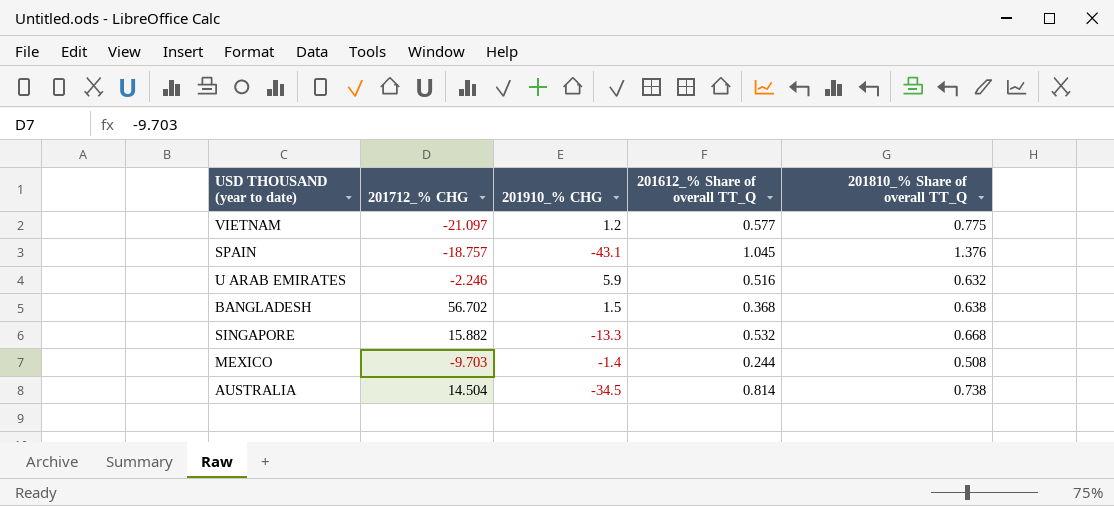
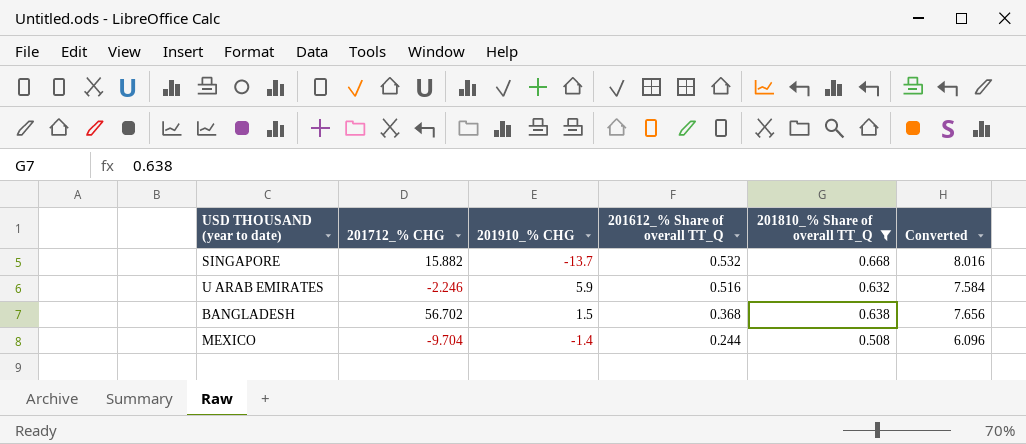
filter: none -> 201810_% Share of overall TT_Q <= 0.668
row order: none -> 201612_% Share of overall TT_Q descending
column Converted | formula: none -> [201810_% Share of overall TT_Q] * 12
SINGAPORE | 201910_% CHG: -13.3 -> -13.7
MEXICO | 201712_% CHG: -9.703 -> -9.704

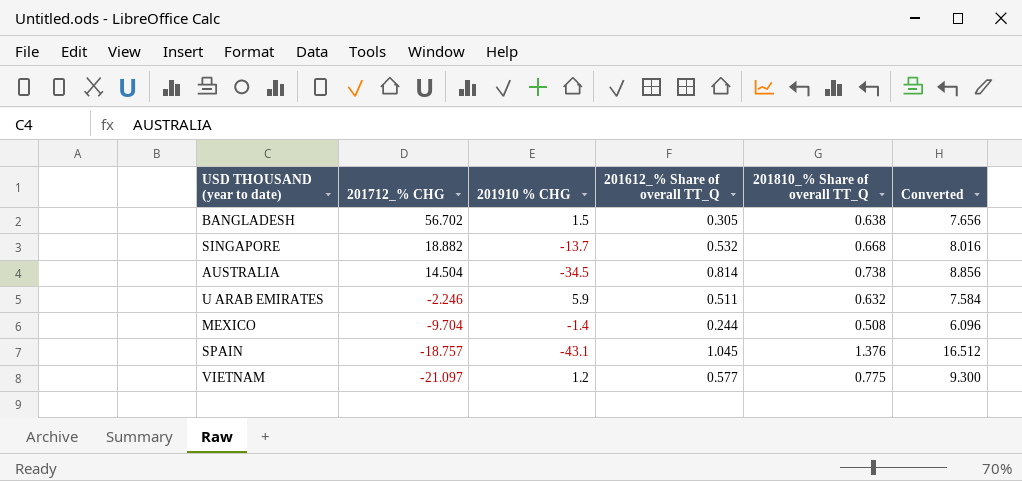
filter: 201810_% Share of overall TT_Q <= 0.668 -> none
row order: 201612_% Share of overall TT_Q descending -> 201712_% CHG descending
column name: 201910_% CHG -> 201910 % CHG
BANGLADESH | 201612_% Share of overall TT_Q: 0.368 -> 0.305
SINGAPORE | 201712_% CHG: 15.882 -> 18.882
U ARAB EMIRATES | 201612_% Share of overall TT_Q: 0.516 -> 0.511

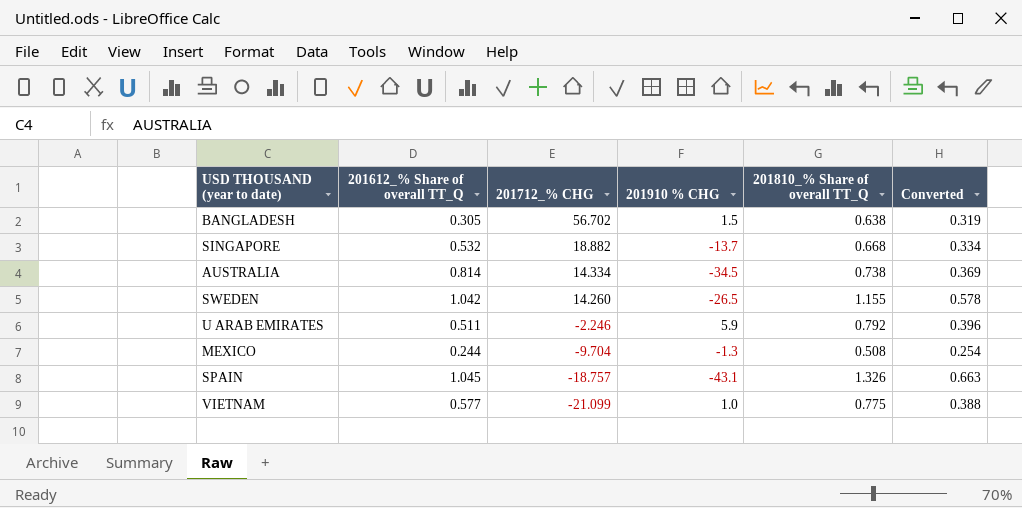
column 201612_% Share of overall TT_Q | position: 4 -> 2
column Converted | formula: [201810_% Share of overall TT_Q] * 12 -> [201810_% Share of overall TT_Q] * 0.5
AUSTRALIA | 201712_% CHG: 14.504 -> 14.334
row SWEDEN: none -> 1.042 | 14.260 | -26.5 | 1.155 | 0.578
U ARAB EMIRATES | 201810_% Share of overall TT_Q: 0.632 -> 0.792
MEXICO | 201910 % CHG: -1.4 -> -1.3
SPAIN | 201810_% Share of overall TT_Q: 1.376 -> 1.326
VIETNAM | 201712_% CHG: -21.097 -> -21.099
VIETNAM | 201910 % CHG: 1.2 -> 1.0

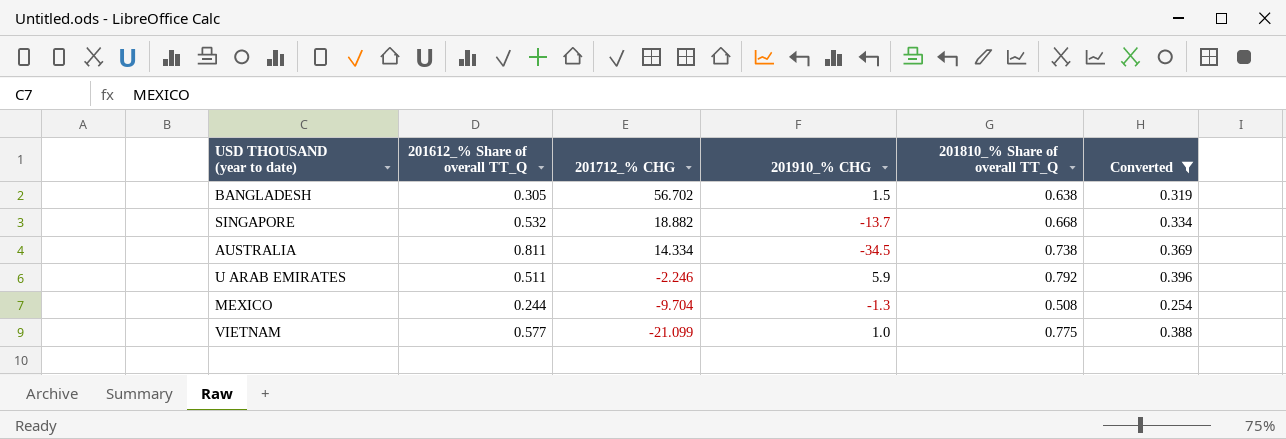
filter: none -> Converted <= 0.396
column name: 201910 % CHG -> 201910_% CHG
AUSTRALIA | 201612_% Share of overall TT_Q: 0.814 -> 0.811

